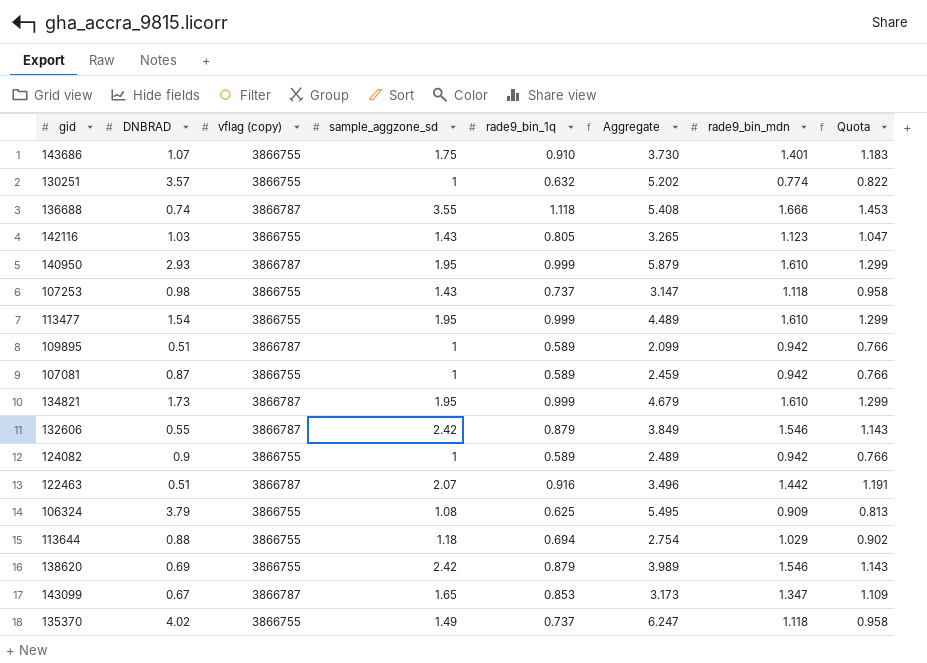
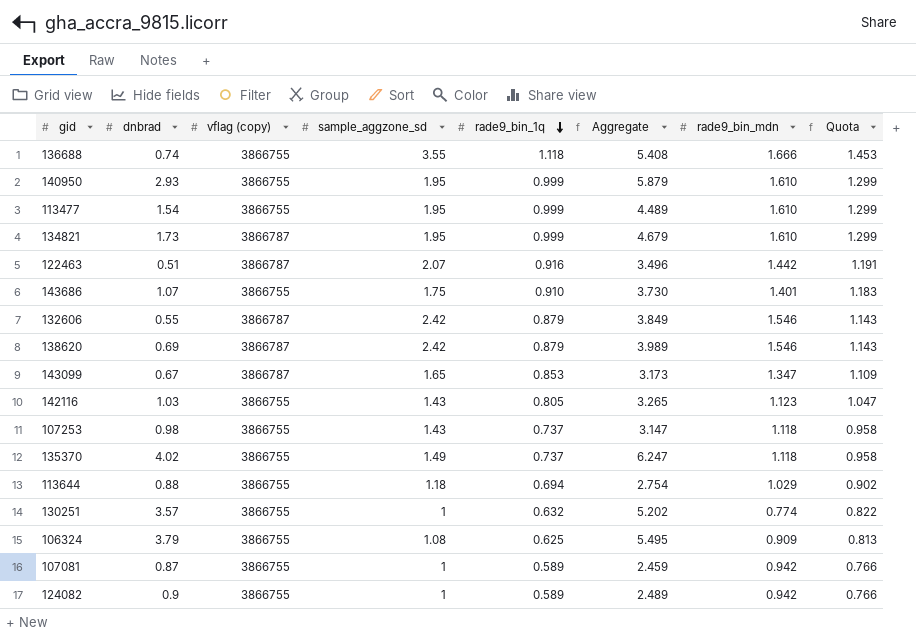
row order: none -> rade9_bin_1q descending
column name: DNBRAD -> dnbrad
row 109895: 0.51 | 3866787 | 1 | 0.589 | 2.099 | 0.942 | 0.766 -> none
136688 | vflag (copy): 3866787 -> 3866755
140950 | vflag (copy): 3866787 -> 3866755
138620 | vflag (copy): 3866755 -> 3866787

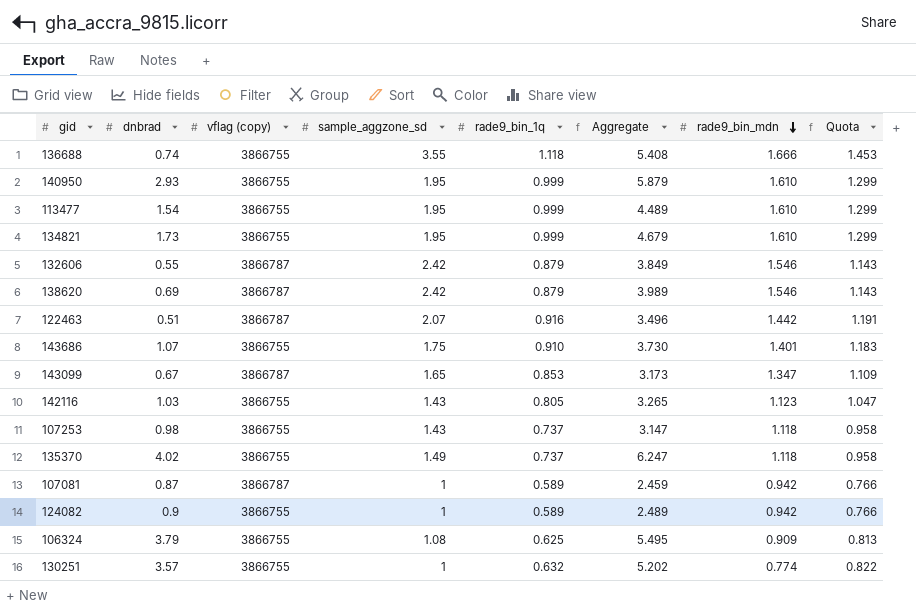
row order: rade9_bin_1q descending -> rade9_bin_mdn descending
row 113644: 0.88 | 3866755 | 1.18 | 0.694 | 2.754 | 1.029 | 0.902 -> none
134821 | vflag (copy): 3866787 -> 3866755
107081 | vflag (copy): 3866755 -> 3866787

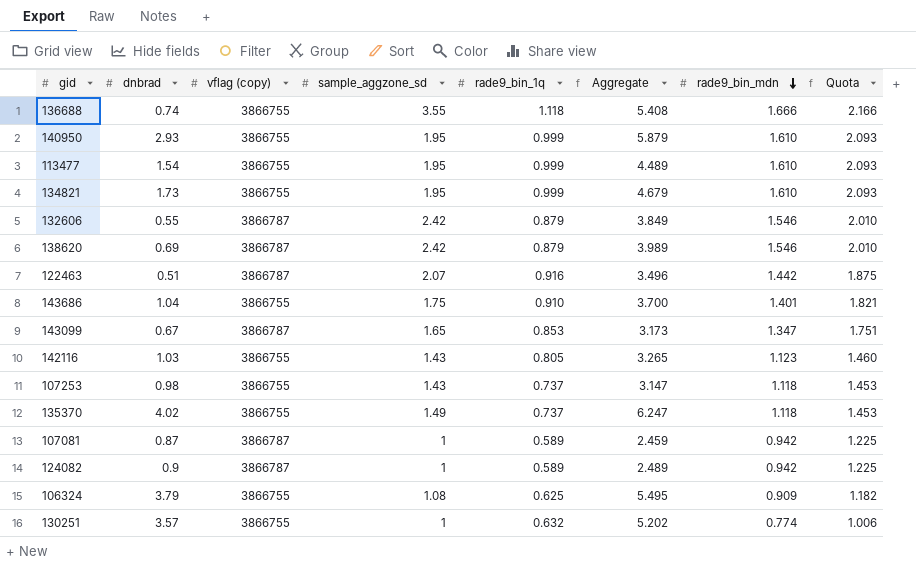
column Quota | formula: [rade9_bin_1q] * 1.3 -> [rade9_bin_mdn] * 1.3
143686 | dnbrad: 1.07 -> 1.04
143686 | Aggregate: 3.730 -> 3.700
124082 | vflag (copy): 3866755 -> 3866787

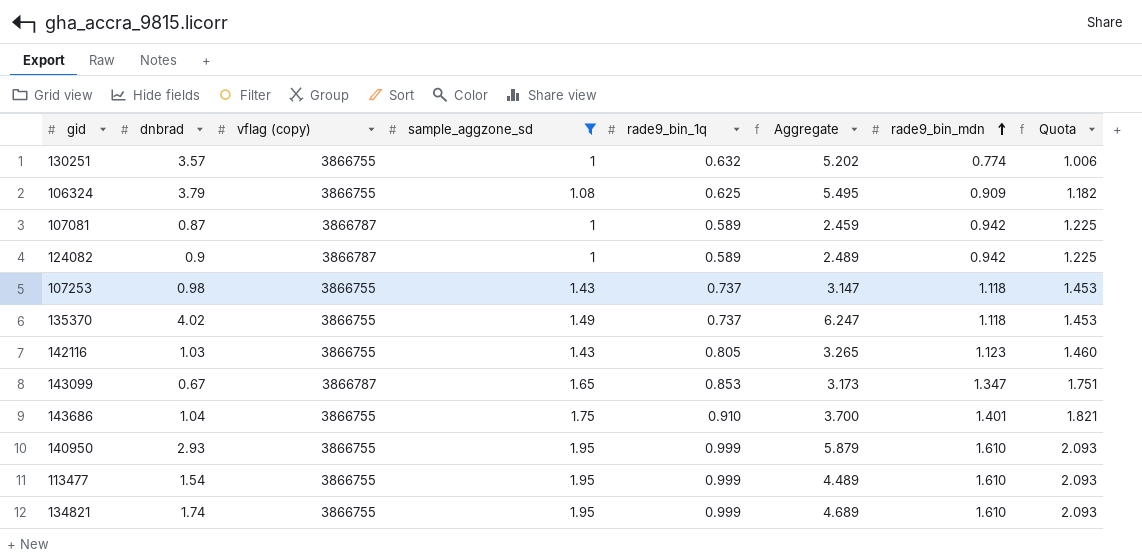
filter: none -> sample_aggzone_sd <= 1.95
row order: rade9_bin_mdn descending -> rade9_bin_mdn ascending
134821 | dnbrad: 1.73 -> 1.74
134821 | Aggregate: 4.679 -> 4.689

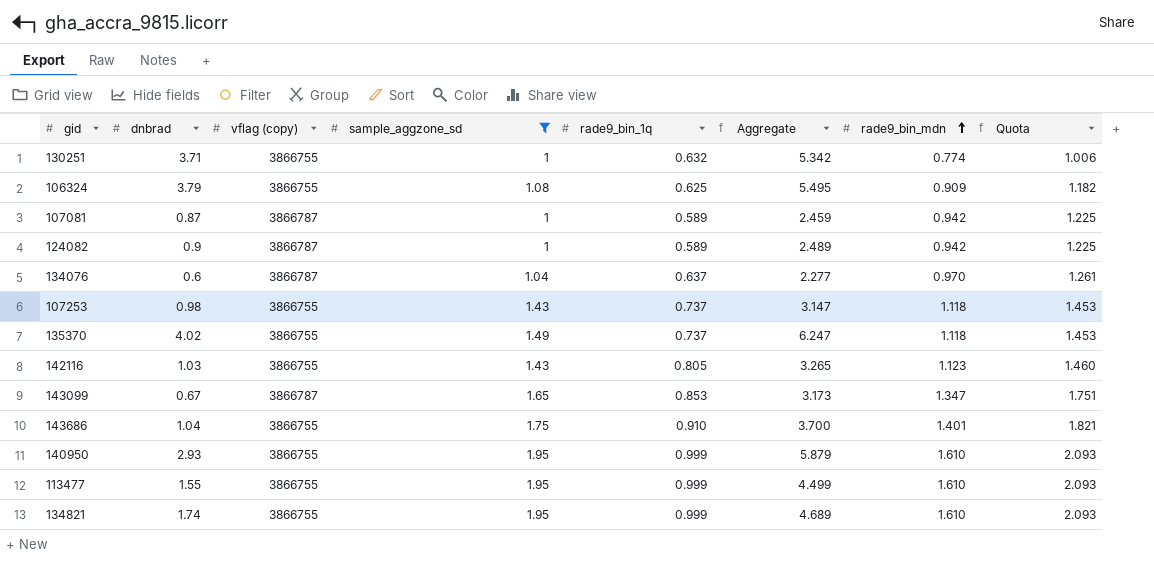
130251 | dnbrad: 3.57 -> 3.71
130251 | Aggregate: 5.202 -> 5.342
row 134076: none -> 0.6 | 3866787 | 1.04 | 0.637 | 2.277 | 0.970 | 1.261
113477 | dnbrad: 1.54 -> 1.55
113477 | Aggregate: 4.489 -> 4.499

